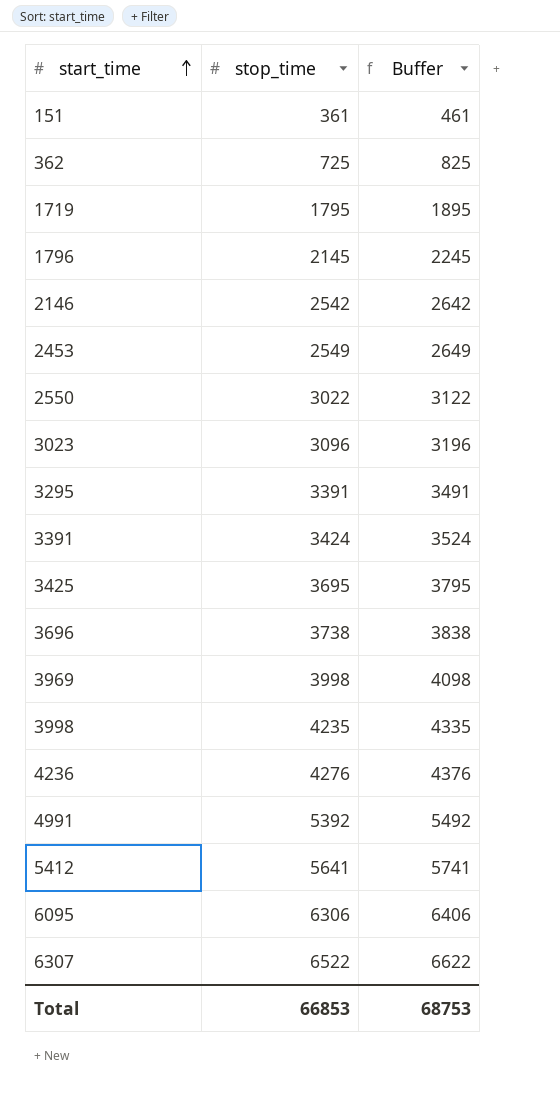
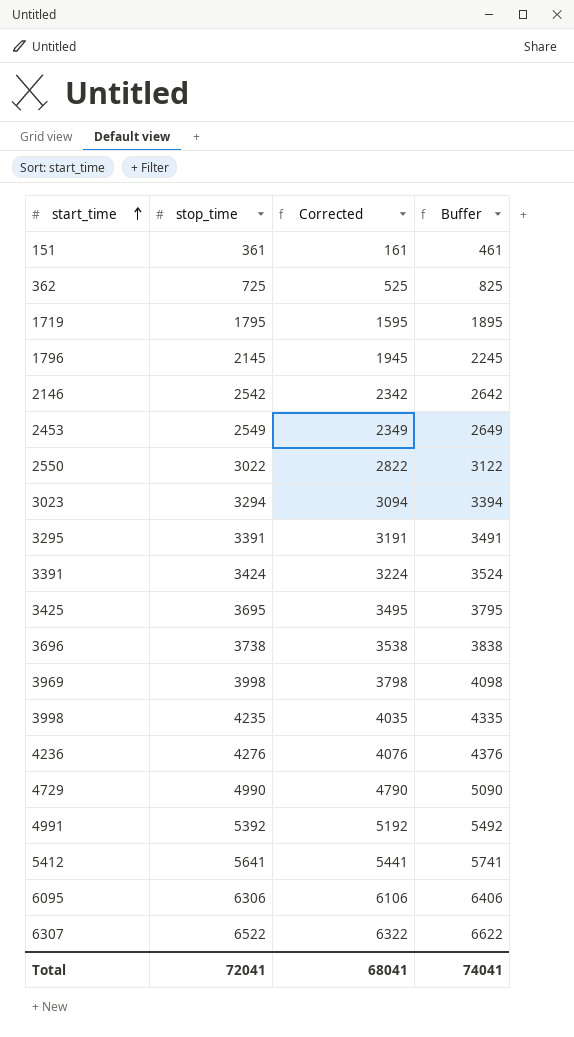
column Corrected | formula: none -> [stop_time] - 200
3023 | stop_time: 3096 -> 3294
3023 | Buffer: 3196 -> 3394
row 4729: none -> 4990 | 4790 | 5090
Total | stop_time: 66853 -> 72041
Total | Buffer: 68753 -> 74041

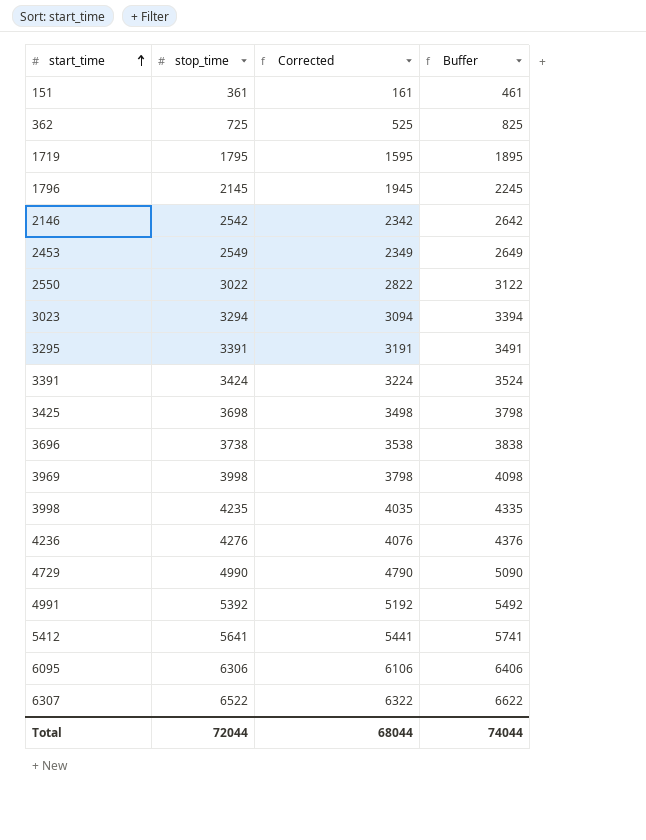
3425 | stop_time: 3695 -> 3698
3425 | Corrected: 3495 -> 3498
3425 | Buffer: 3795 -> 3798
Total | stop_time: 72041 -> 72044
Total | Corrected: 68041 -> 68044
Total | Buffer: 74041 -> 74044

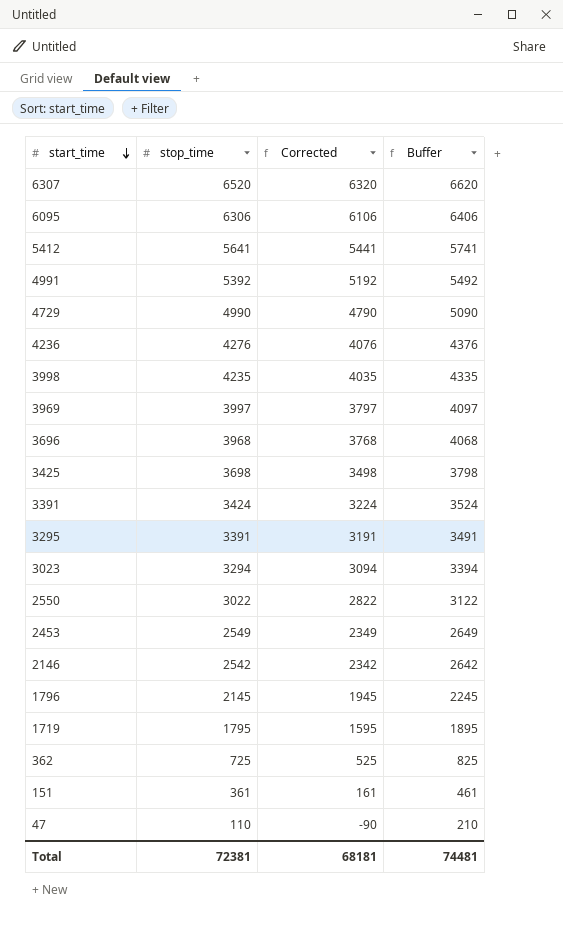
row order: start_time ascending -> start_time descending
6307 | stop_time: 6522 -> 6520
6307 | Corrected: 6322 -> 6320
6307 | Buffer: 6622 -> 6620
3969 | stop_time: 3998 -> 3997
3969 | Corrected: 3798 -> 3797
3969 | Buffer: 4098 -> 4097
3696 | stop_time: 3738 -> 3968
3696 | Corrected: 3538 -> 3768
3696 | Buffer: 3838 -> 4068
row 47: none -> 110 | -90 | 210
Total | stop_time: 72044 -> 72381
Total | Corrected: 68044 -> 68181
Total | Buffer: 74044 -> 74481

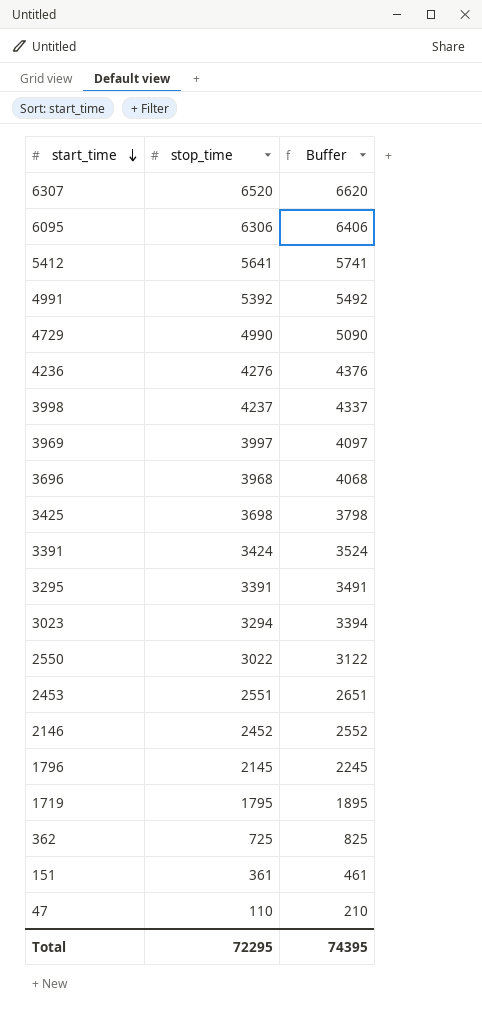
column Corrected | formula: [stop_time] - 200 -> none
3998 | stop_time: 4235 -> 4237
3998 | Buffer: 4335 -> 4337
2453 | stop_time: 2549 -> 2551
2453 | Buffer: 2649 -> 2651
2146 | stop_time: 2542 -> 2452
2146 | Buffer: 2642 -> 2552
Total | stop_time: 72381 -> 72295
Total | Buffer: 74481 -> 74395

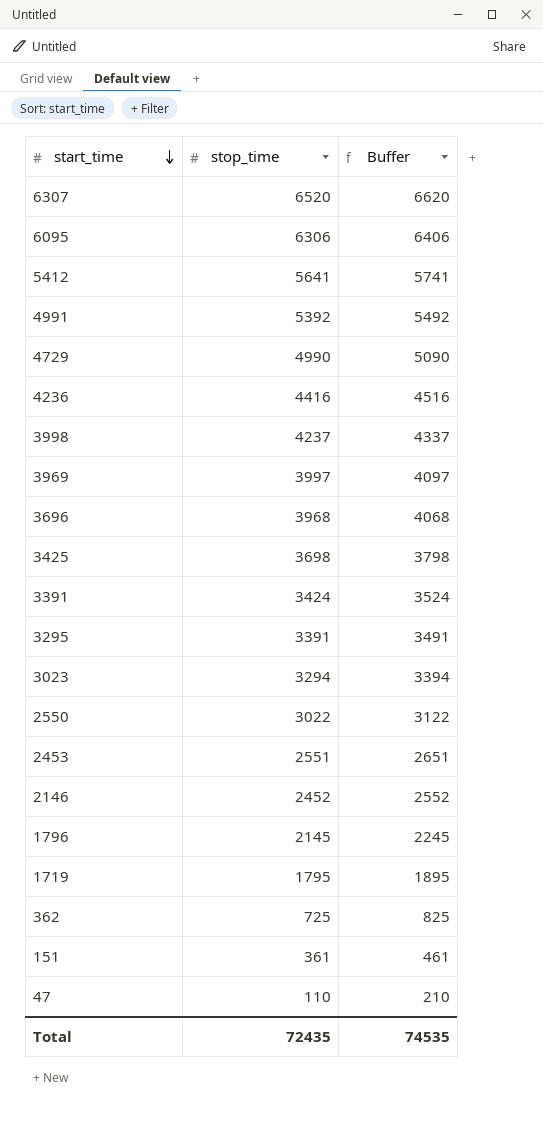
4236 | stop_time: 4276 -> 4416
4236 | Buffer: 4376 -> 4516
Total | stop_time: 72295 -> 72435
Total | Buffer: 74395 -> 74535

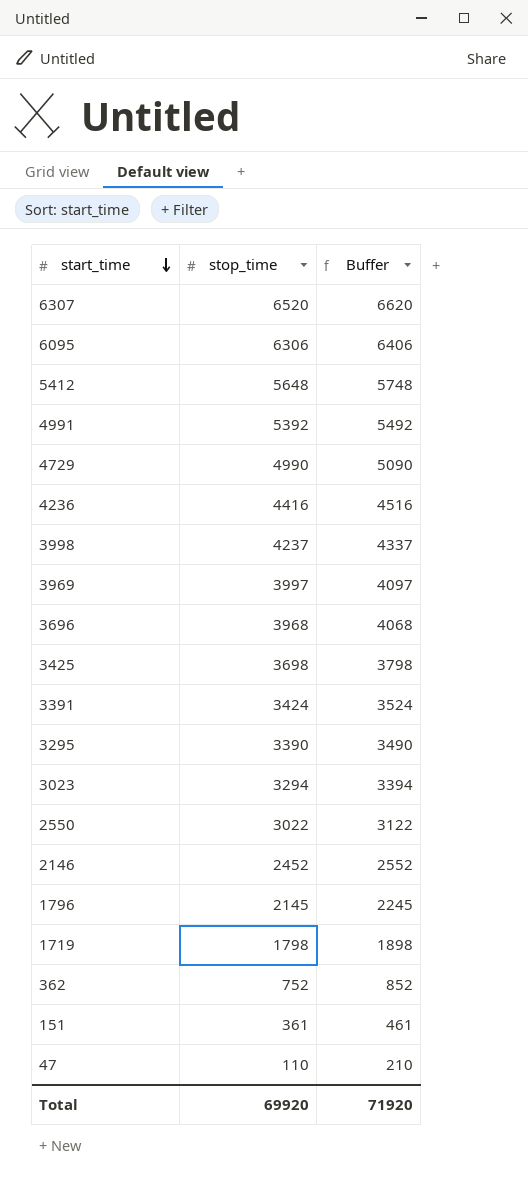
row 2453: 2551 | 2651 -> none
5412 | stop_time: 5641 -> 5648
5412 | Buffer: 5741 -> 5748
3295 | stop_time: 3391 -> 3390
3295 | Buffer: 3491 -> 3490
1719 | stop_time: 1795 -> 1798
1719 | Buffer: 1895 -> 1898
362 | stop_time: 725 -> 752
362 | Buffer: 825 -> 852
Total | stop_time: 72435 -> 69920
Total | Buffer: 74535 -> 71920

